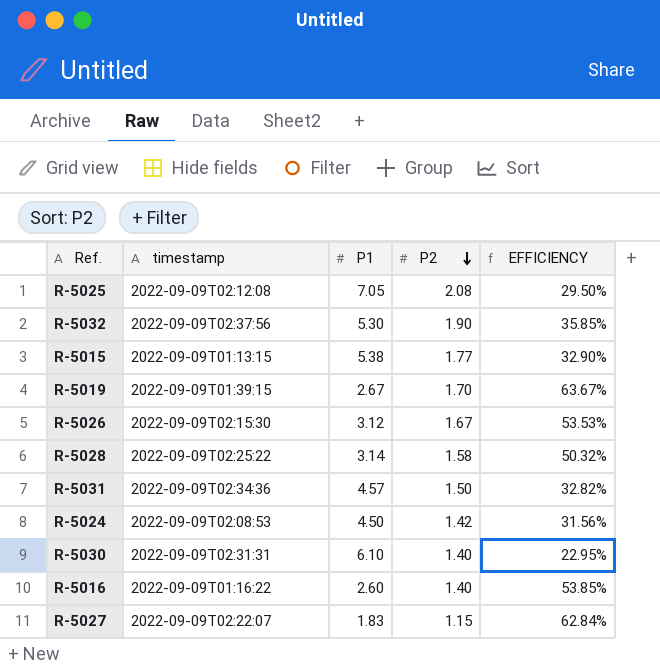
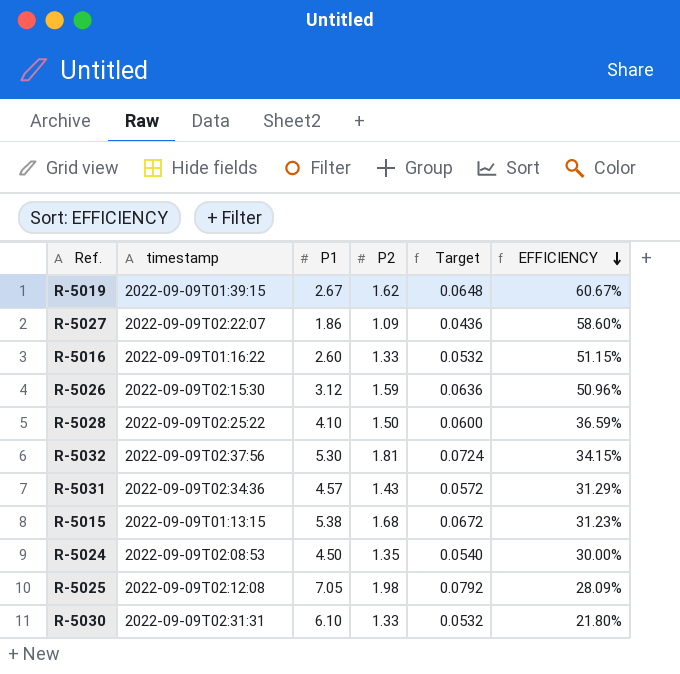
row order: P2 descending -> EFFICIENCY descending
column Target | formula: none -> [P2] * 0.04
R-5019 | P2: 1.70 -> 1.62
R-5019 | EFFICIENCY: 63.67% -> 60.67%
R-5027 | P1: 1.83 -> 1.86
R-5027 | P2: 1.15 -> 1.09
R-5027 | EFFICIENCY: 62.84% -> 58.60%
R-5016 | P2: 1.40 -> 1.33
R-5016 | EFFICIENCY: 53.85% -> 51.15%
R-5026 | P2: 1.67 -> 1.59
R-5026 | EFFICIENCY: 53.53% -> 50.96%
R-5028 | P1: 3.14 -> 4.10
R-5028 | P2: 1.58 -> 1.50
R-5028 | EFFICIENCY: 50.32% -> 36.59%
R-5032 | P2: 1.90 -> 1.81
R-5032 | EFFICIENCY: 35.85% -> 34.15%
R-5031 | P2: 1.50 -> 1.43
R-5031 | EFFICIENCY: 32.82% -> 31.29%
R-5015 | P2: 1.77 -> 1.68
R-5015 | EFFICIENCY: 32.90% -> 31.23%
R-5024 | P2: 1.42 -> 1.35
R-5024 | EFFICIENCY: 31.56% -> 30.00%
R-5025 | P2: 2.08 -> 1.98
R-5025 | EFFICIENCY: 29.50% -> 28.09%
R-5030 | P2: 1.40 -> 1.33
R-5030 | EFFICIENCY: 22.95% -> 21.80%

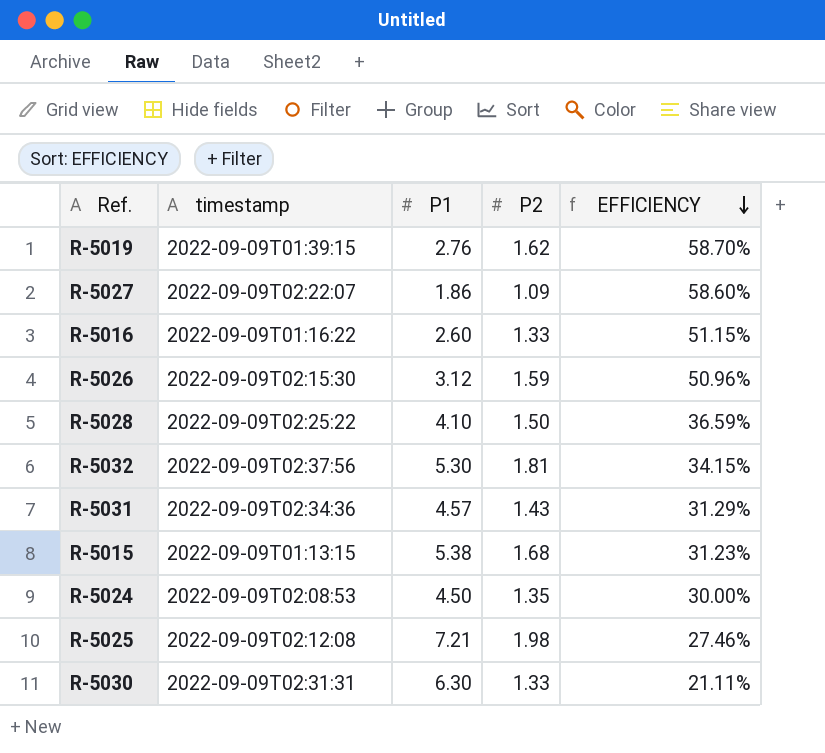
column Target | formula: [P2] * 0.04 -> none
R-5019 | P1: 2.67 -> 2.76
R-5019 | EFFICIENCY: 60.67% -> 58.70%
R-5025 | P1: 7.05 -> 7.21
R-5025 | EFFICIENCY: 28.09% -> 27.46%
R-5030 | P1: 6.10 -> 6.30
R-5030 | EFFICIENCY: 21.80% -> 21.11%

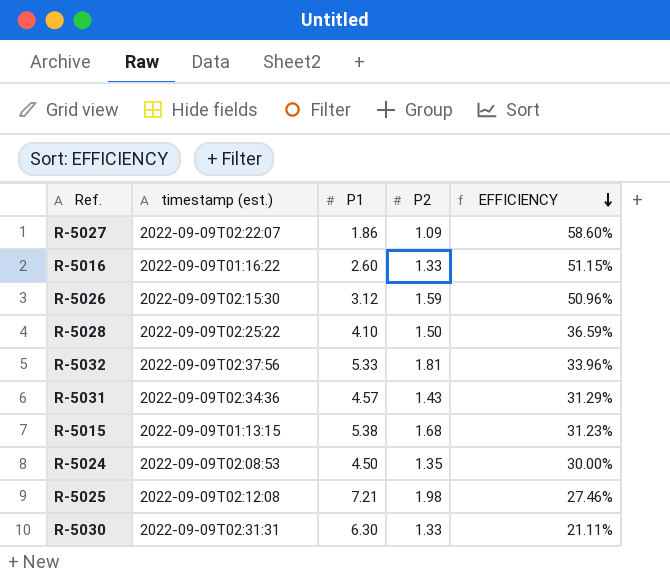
column name: timestamp -> timestamp (est.)
row R-5019: 2022-09-09T01:39:15 | 2.76 | 1.62 | 58.70% -> none
R-5032 | P1: 5.30 -> 5.33
R-5032 | EFFICIENCY: 34.15% -> 33.96%

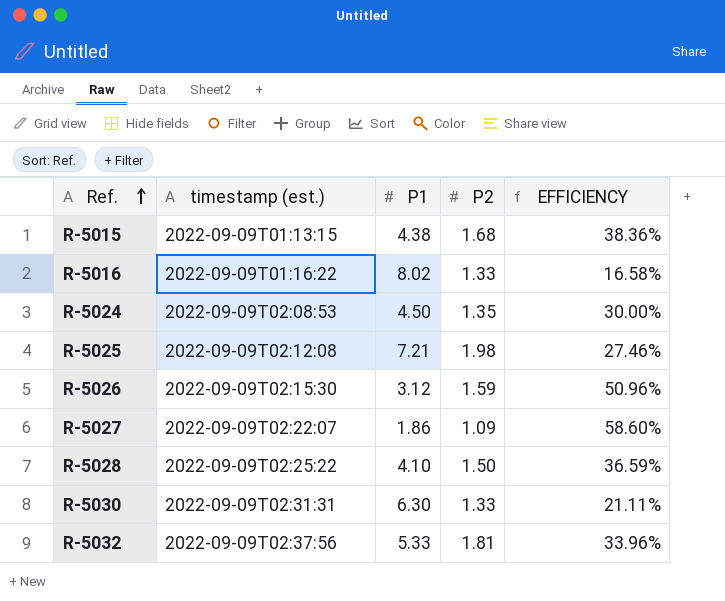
row order: EFFICIENCY descending -> Ref. ascending
row R-5031: 2022-09-09T02:34:36 | 4.57 | 1.43 | 31.29% -> none
R-5015 | P1: 5.38 -> 4.38
R-5015 | EFFICIENCY: 31.23% -> 38.36%
R-5016 | P1: 2.60 -> 8.02
R-5016 | EFFICIENCY: 51.15% -> 16.58%

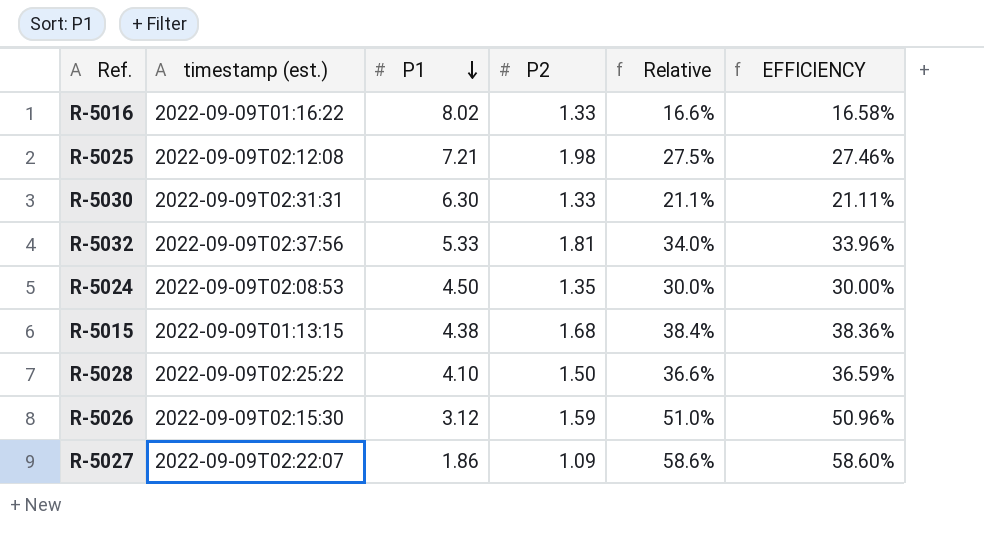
row order: Ref. ascending -> P1 descending
column Relative | formula: none -> [P2] / [P1]

